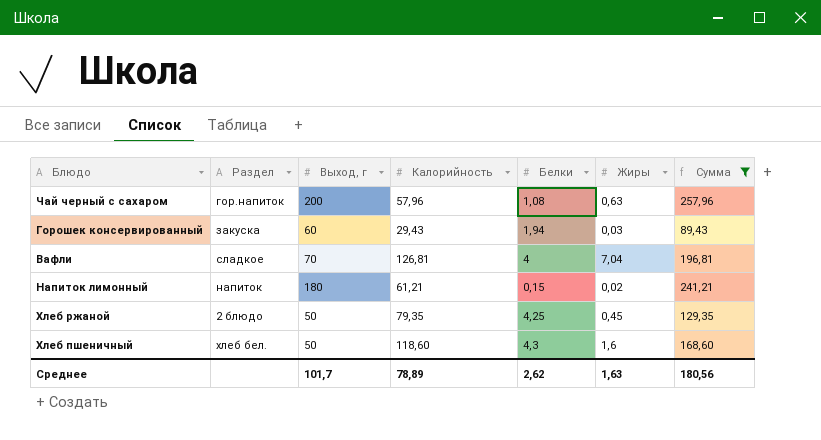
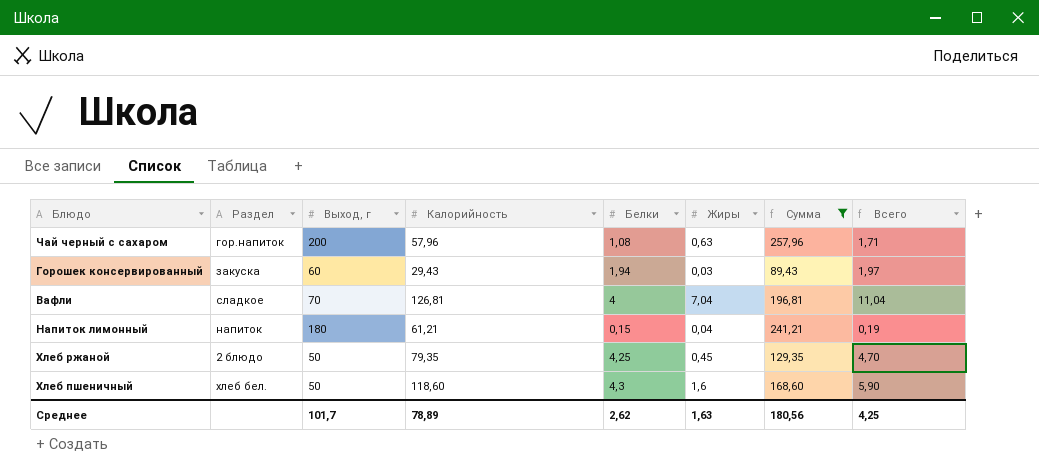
column Всего | formula: none -> [Белки] + [Жиры]
Напиток лимонный | Жиры: 0,02 -> 0,04

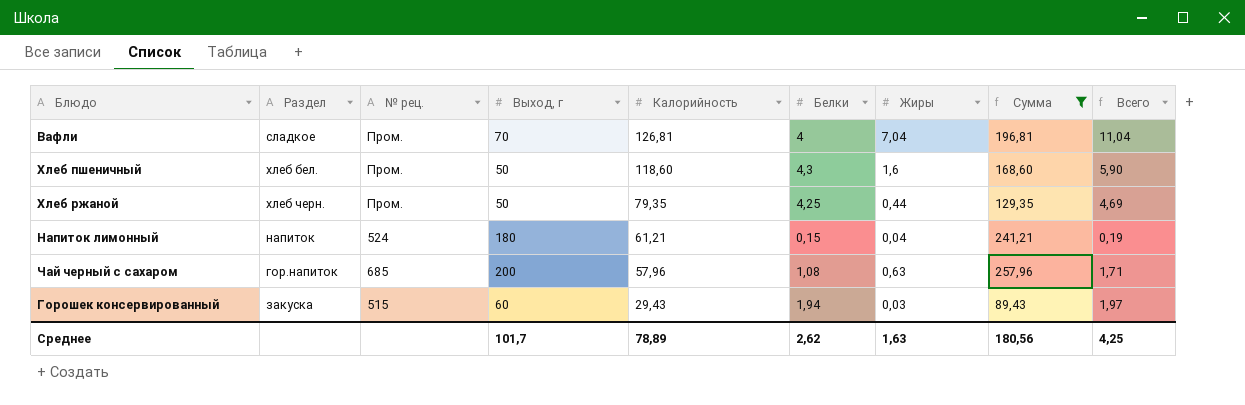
row order: none -> Калорийность descending
column № рец. | position: none -> 3
Хлеб ржаной | Раздел: 2 блюдо -> хлеб черн.
Хлеб ржаной | Жиры: 0,45 -> 0,44
Хлеб ржаной | Всего: 4,70 -> 4,69

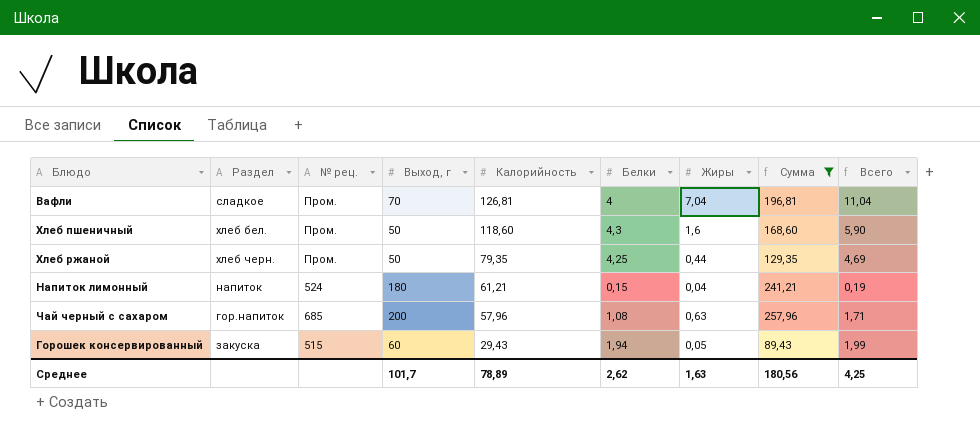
Горошек консервированный | Жиры: 0,03 -> 0,05
Горошек консервированный | Всего: 1,97 -> 1,99

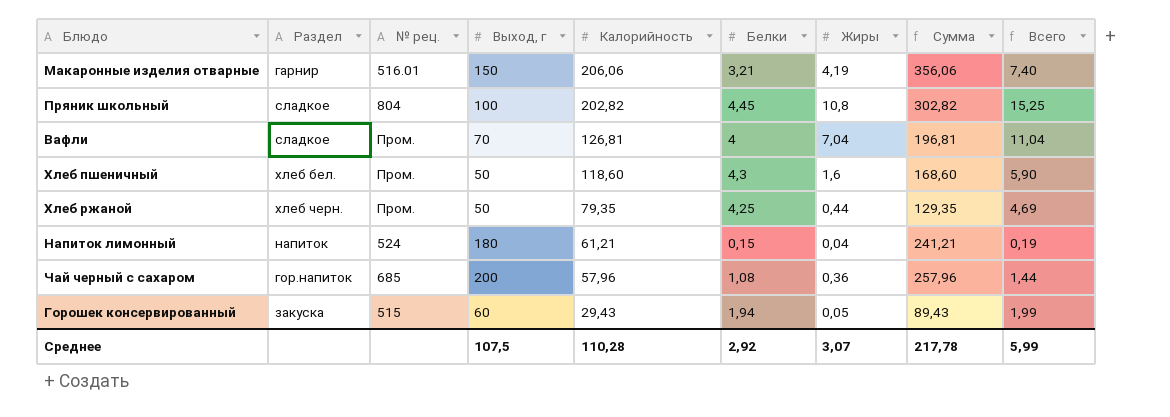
filter: Сумма <= 257,96 -> none
Чай черный с сахаром | Жиры: 0,63 -> 0,36
Чай черный с сахаром | Всего: 1,71 -> 1,44
Среднее | Выход, г: 101,7 -> 107,5
Среднее | Калорийность: 78,89 -> 110,28
Среднее | Белки: 2,62 -> 2,92
Среднее | Жиры: 1,63 -> 3,07
Среднее | Сумма: 180,56 -> 217,78
Среднее | Всего: 4,25 -> 5,99

